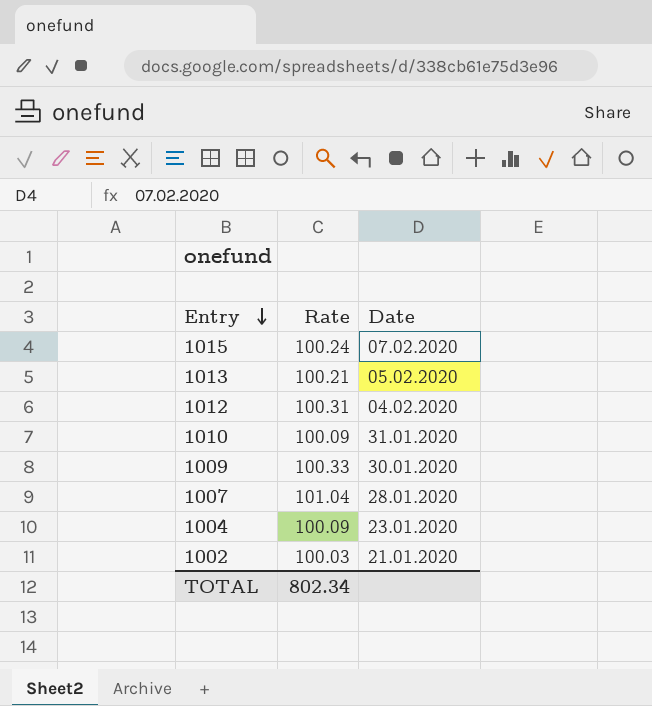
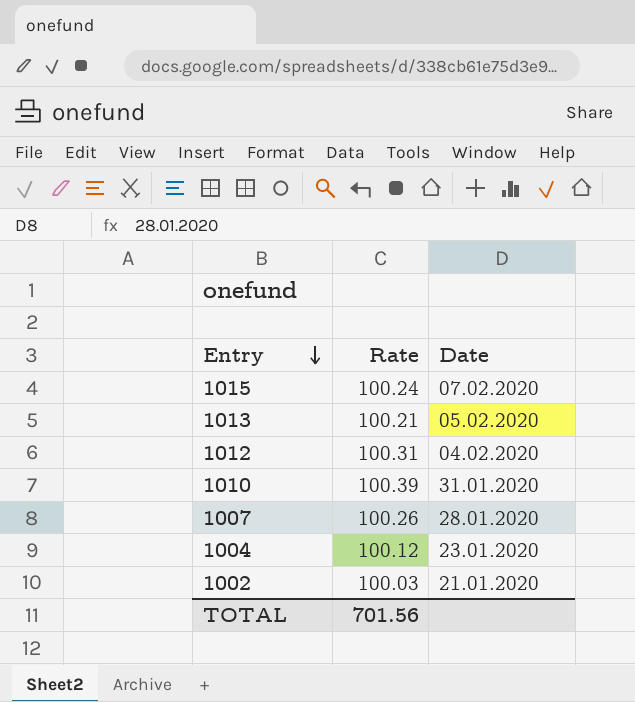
row 1009: 100.33 | 30.01.2020 -> none
1010 | Rate: 100.09 -> 100.39
1007 | Rate: 101.04 -> 100.26
1004 | Rate: 100.09 -> 100.12
TOTAL | Rate: 802.34 -> 701.56

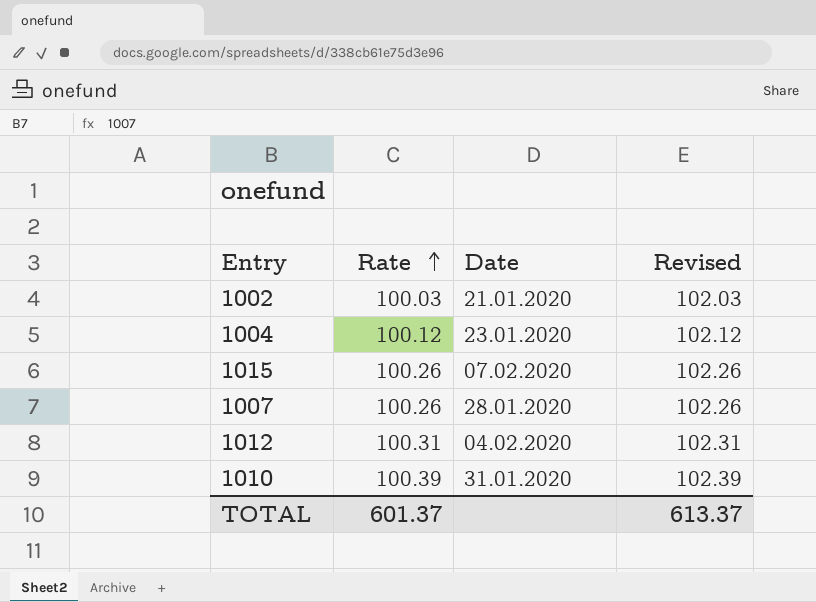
row order: Entry descending -> Rate ascending
column Revised | formula: none -> [Rate] + 2
row 1013: 100.21 | 05.02.2020 -> none
1015 | Rate: 100.24 -> 100.26
TOTAL | Rate: 701.56 -> 601.37

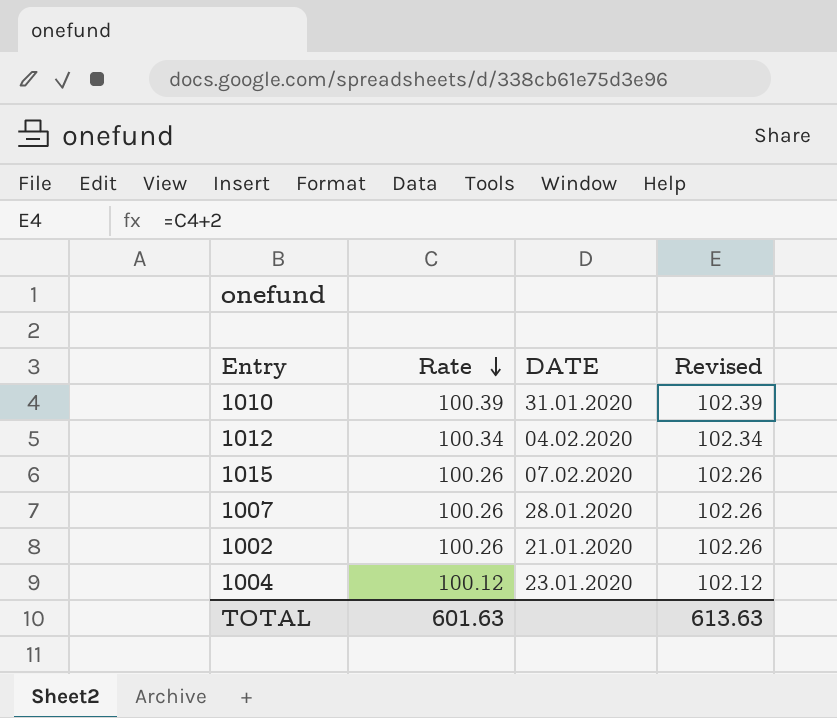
row order: Rate ascending -> Rate descending
column name: Date -> DATE
1012 | Rate: 100.31 -> 100.34
1012 | Revised: 102.31 -> 102.34
1002 | Rate: 100.03 -> 100.26
1002 | Revised: 102.03 -> 102.26
TOTAL | Rate: 601.37 -> 601.63
TOTAL | Revised: 613.37 -> 613.63

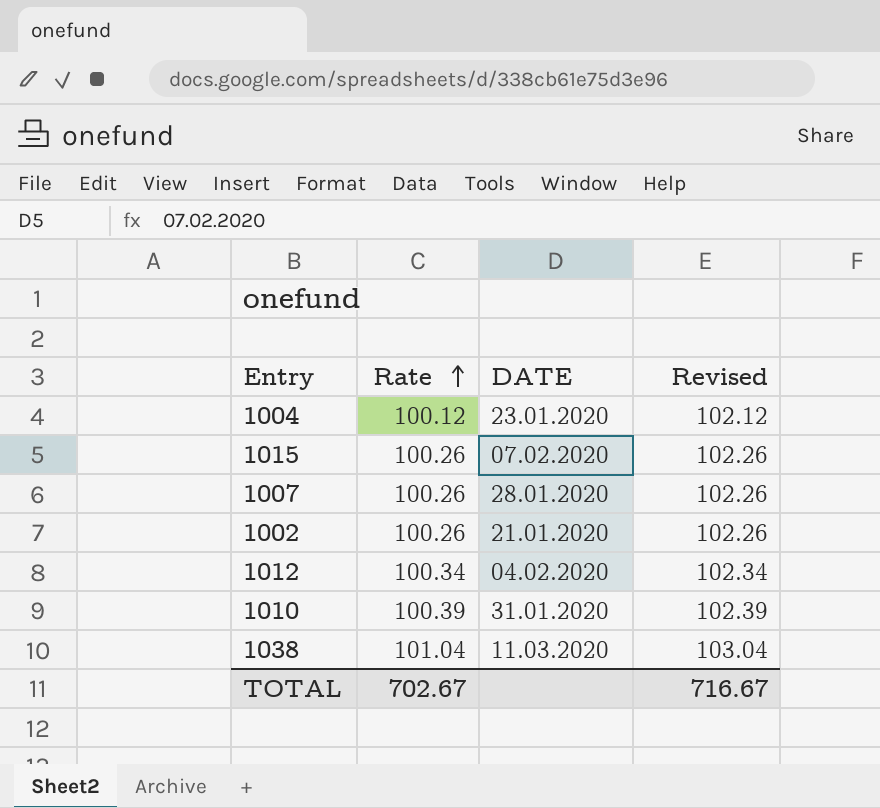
row order: Rate descending -> Rate ascending
row 1038: none -> 101.04 | 11.03.2020 | 103.04
TOTAL | Rate: 601.63 -> 702.67
TOTAL | Revised: 613.63 -> 716.67

